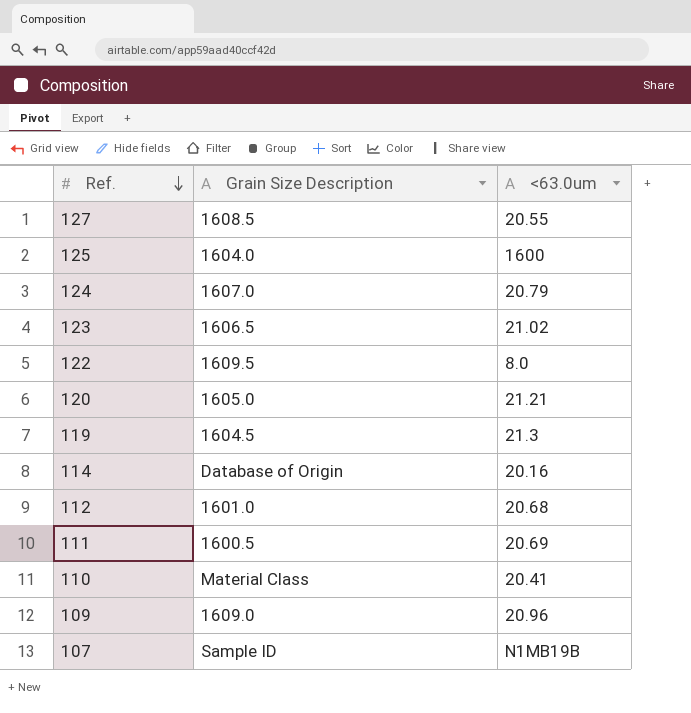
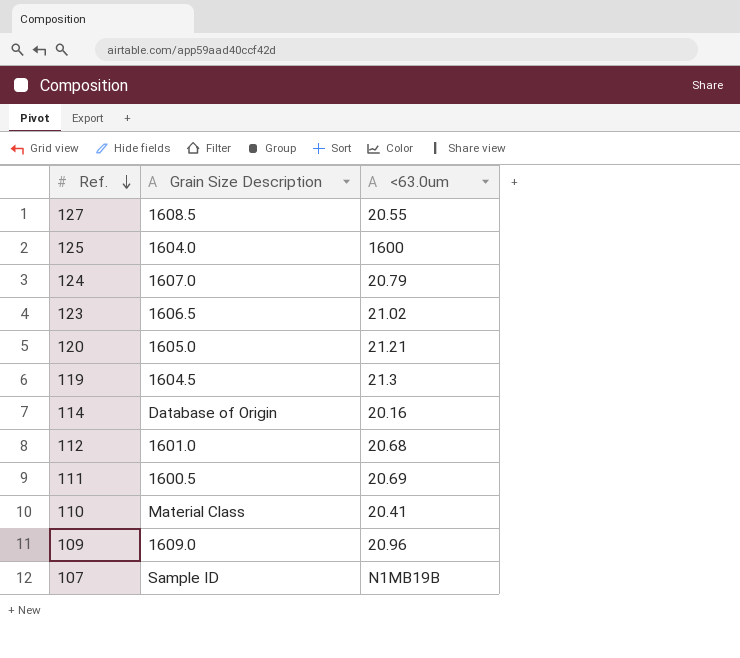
row 122: 1609.5 | 8.0 -> none

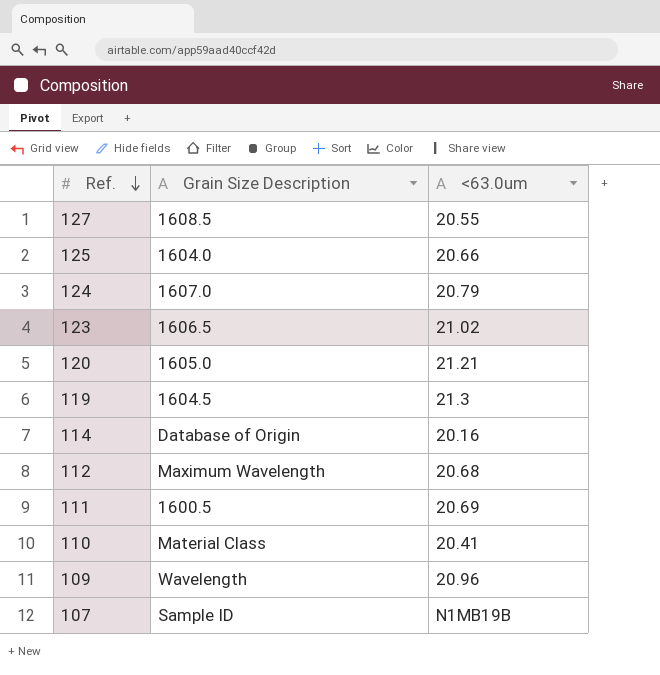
125 | <63.0um: 1600 -> 20.66
112 | Grain Size Description: 1601.0 -> Maximum Wavelength
109 | Grain Size Description: 1609.0 -> Wavelength

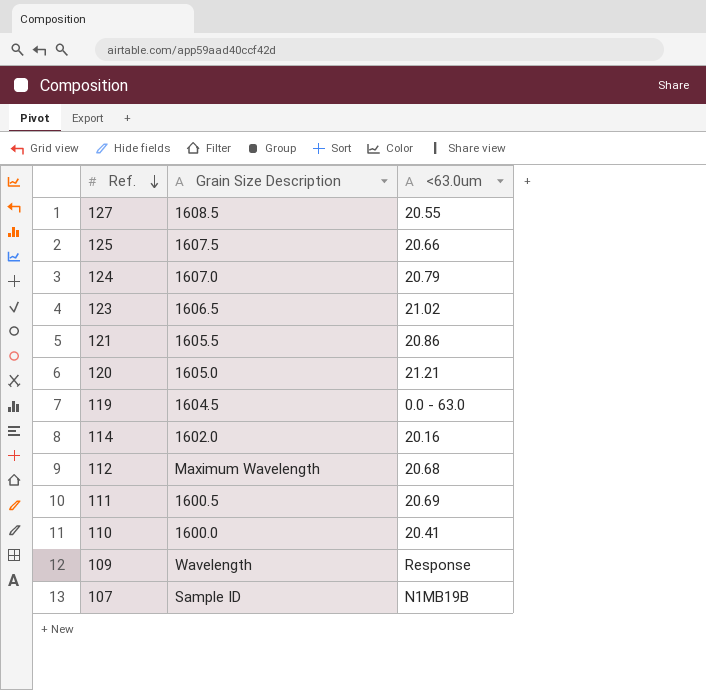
125 | Grain Size Description: 1604.0 -> 1607.5
row 121: none -> 1605.5 | 20.86
119 | <63.0um: 21.3 -> 0.0 - 63.0
114 | Grain Size Description: Database of Origin -> 1602.0
110 | Grain Size Description: Material Class -> 1600.0
109 | <63.0um: 20.96 -> Response

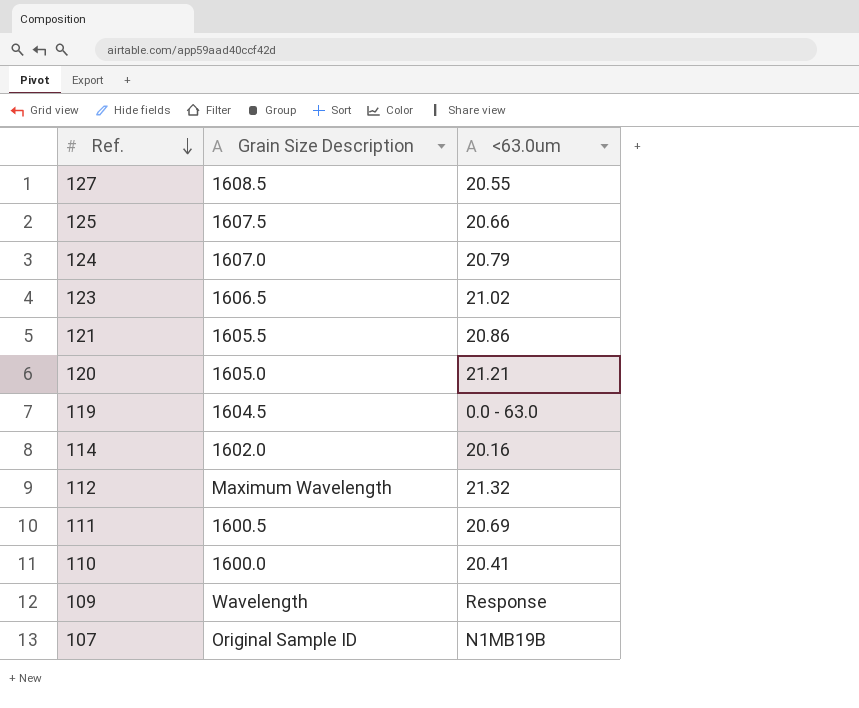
112 | <63.0um: 20.68 -> 21.32
107 | Grain Size Description: Sample ID -> Original Sample ID

